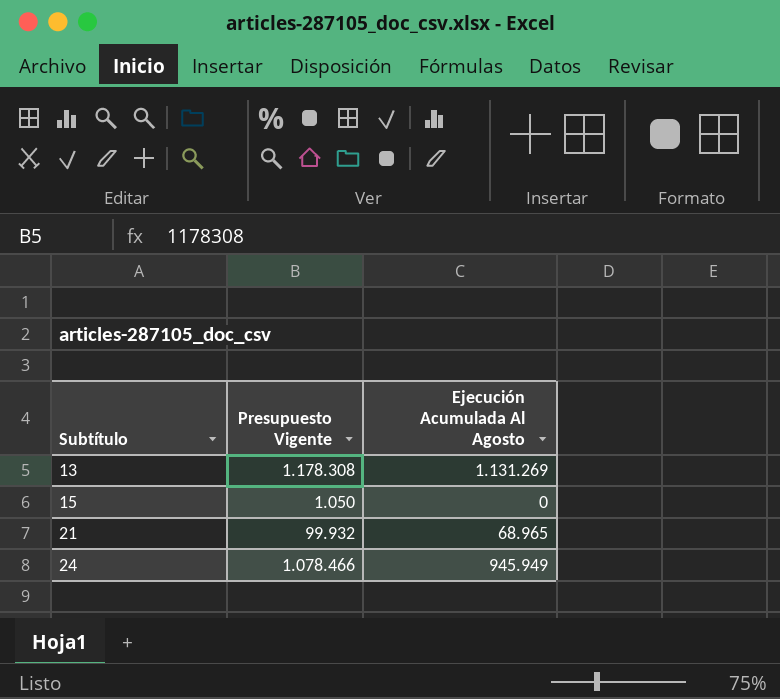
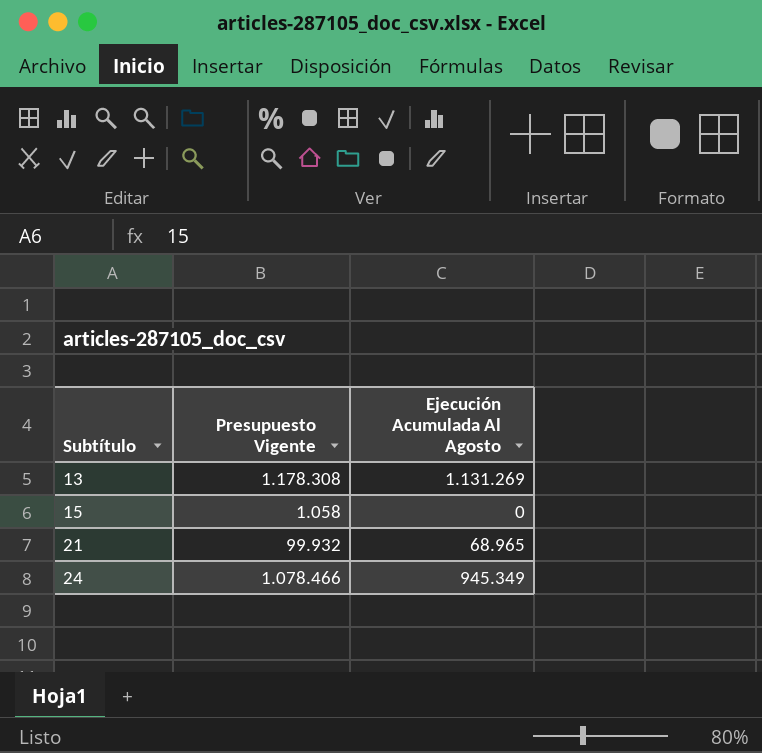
15 | Presupuesto Vigente: 1.050 -> 1.058
24 | Ejecución Acumulada Al Agosto: 945.949 -> 945.349

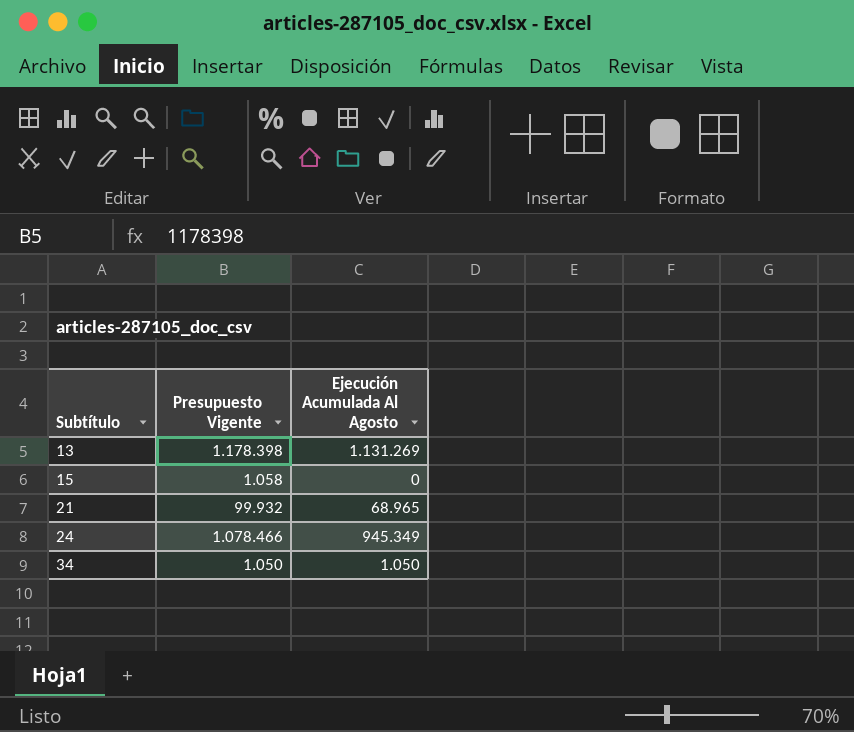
13 | Presupuesto Vigente: 1.178.308 -> 1.178.398
row 34: none -> 1.050 | 1.050

